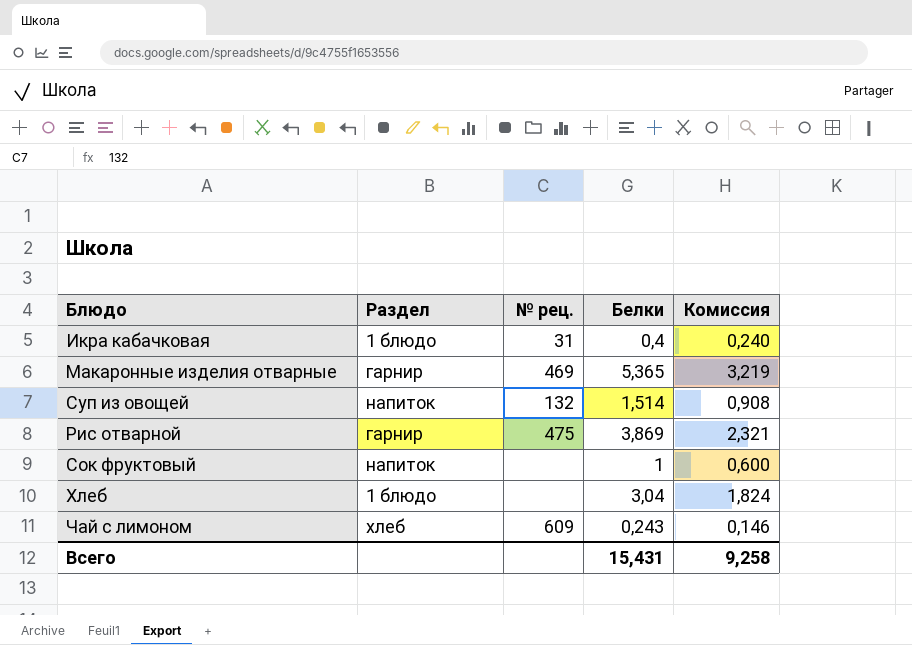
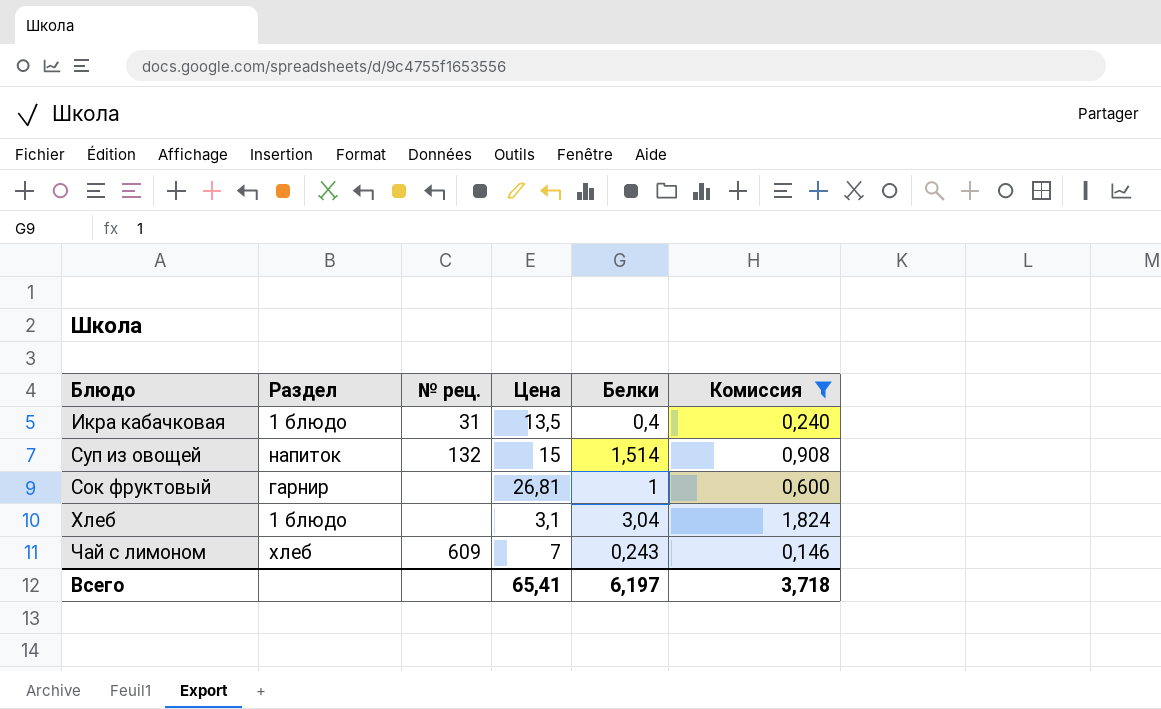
filter: none -> Комиссия <= 1,824
column Цена | position: none -> 4
Сок фруктовый | Раздел: напиток -> гарнир
Всего | Белки: 15,431 -> 6,197
Всего | Комиссия: 9,258 -> 3,718

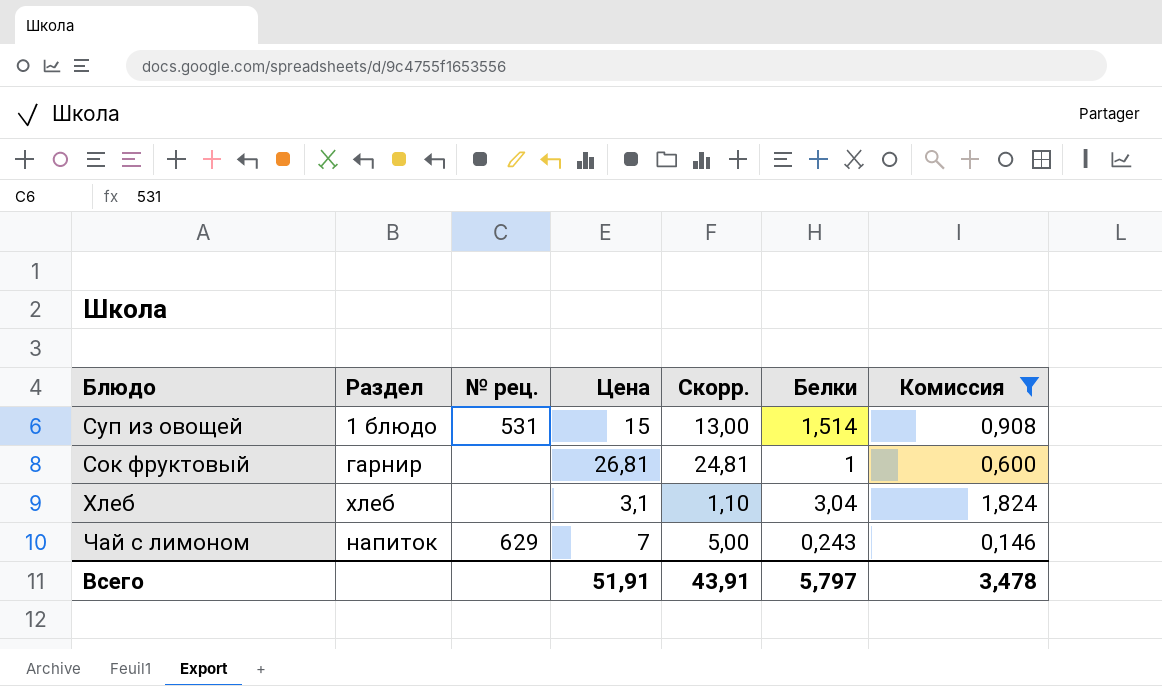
column Скорр. | formula: none -> [Цена] - 2
row Икра кабачковая: 1 блюдо | 31 | 13,5 | 0,4 | 0,240 -> none
Суп из овощей | Раздел: напиток -> 1 блюдо
Суп из овощей | № рец.: 132 -> 531
Хлеб | Раздел: 1 блюдо -> хлеб
Чай с лимоном | Раздел: хлеб -> напиток
Чай с лимоном | № рец.: 609 -> 629
Всего | Цена: 65,41 -> 51,91
Всего | Белки: 6,197 -> 5,797
Всего | Комиссия: 3,718 -> 3,478

